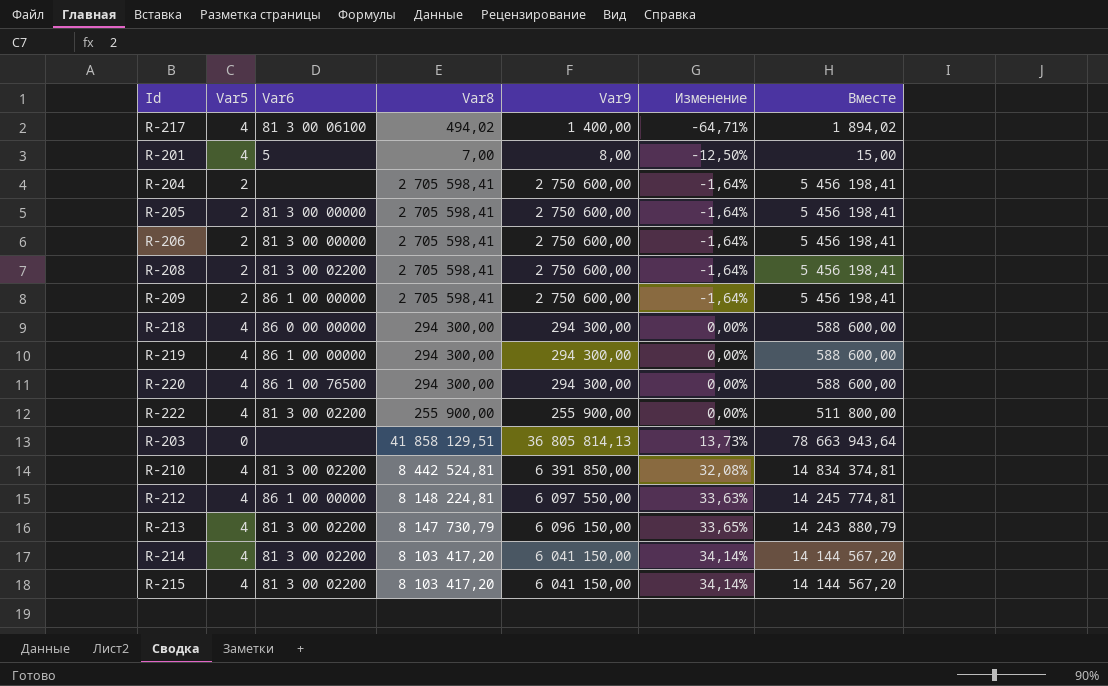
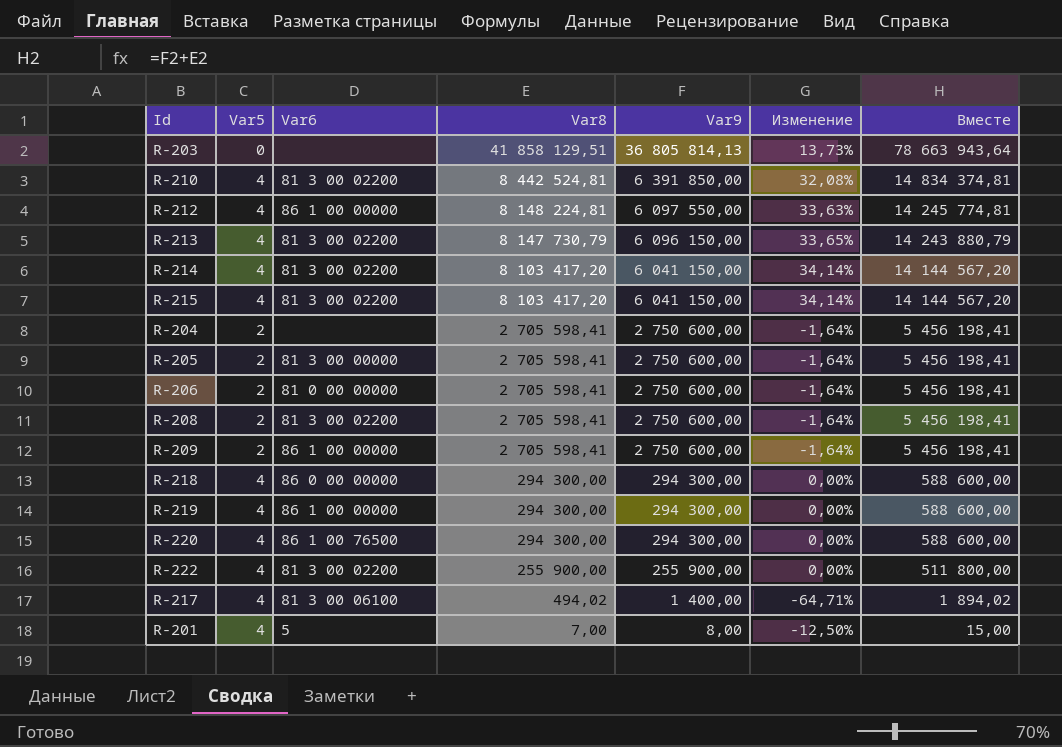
row order: Изменение ascending -> Var8 descending
R-206 | Var6: 81 3 00 00000 -> 81 0 00 00000

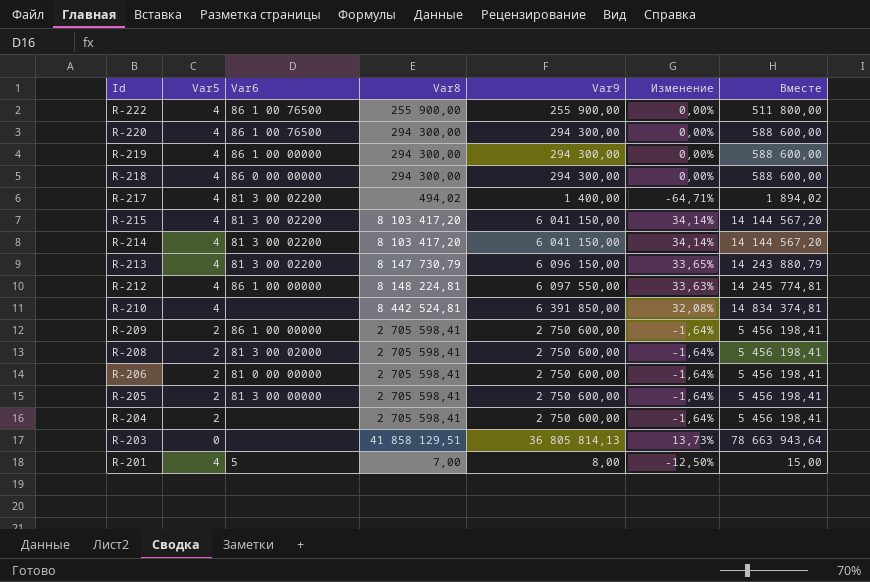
row order: Var8 descending -> Id descending
R-222 | Var6: 81 3 00 02200 -> 86 1 00 76500
R-217 | Var6: 81 3 00 06100 -> 81 3 00 02200
R-210 | Var6: 81 3 00 02200 -> none
R-208 | Var6: 81 3 00 02200 -> 81 3 00 02000

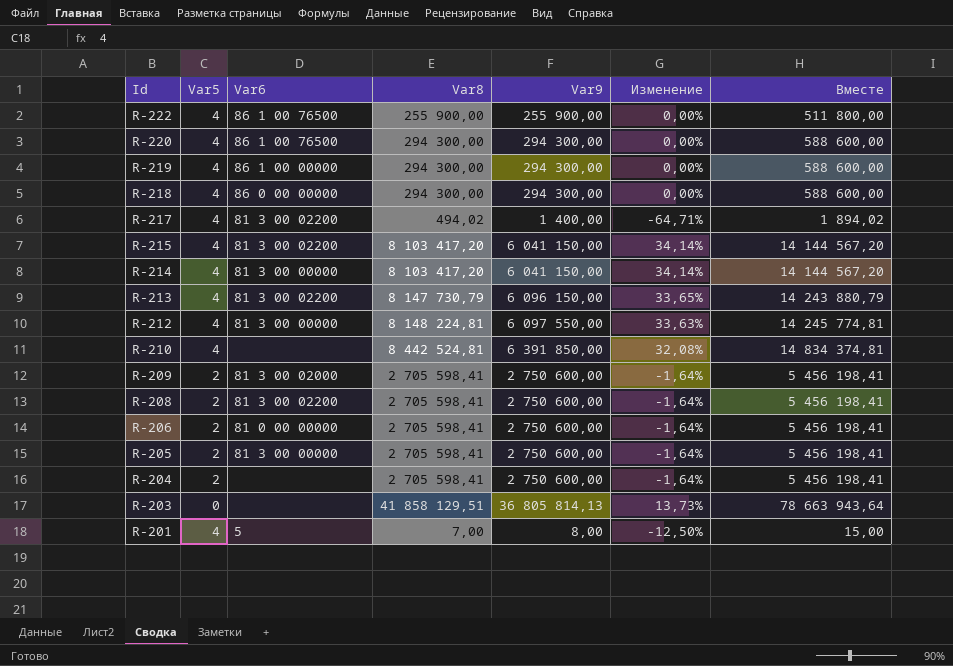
R-214 | Var6: 81 3 00 02200 -> 81 3 00 00000
R-212 | Var6: 86 1 00 00000 -> 81 3 00 00000
R-209 | Var6: 86 1 00 00000 -> 81 3 00 02000
R-208 | Var6: 81 3 00 02000 -> 81 3 00 02200

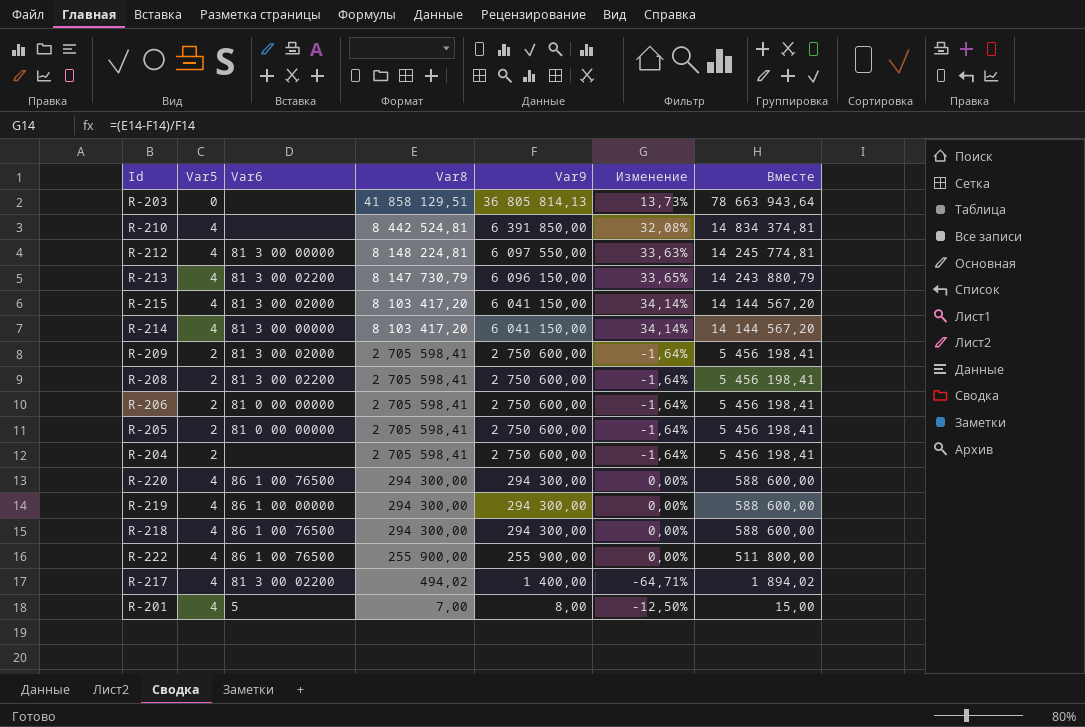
row order: Id descending -> Var8 descending
R-215 | Var6: 81 3 00 02200 -> 81 3 00 02000
R-205 | Var6: 81 3 00 00000 -> 81 0 00 00000
R-218 | Var6: 86 0 00 00000 -> 86 1 00 76500

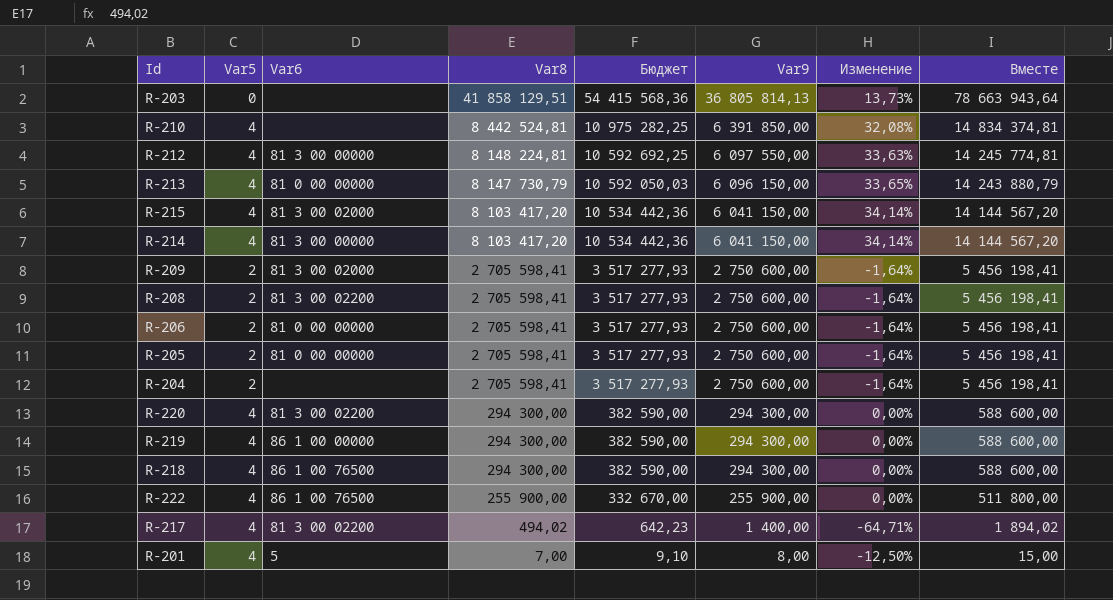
column Бюджет | formula: none -> [Var8] * 1,3
R-213 | Var6: 81 3 00 02200 -> 81 0 00 00000
R-220 | Var6: 86 1 00 76500 -> 81 3 00 02200

